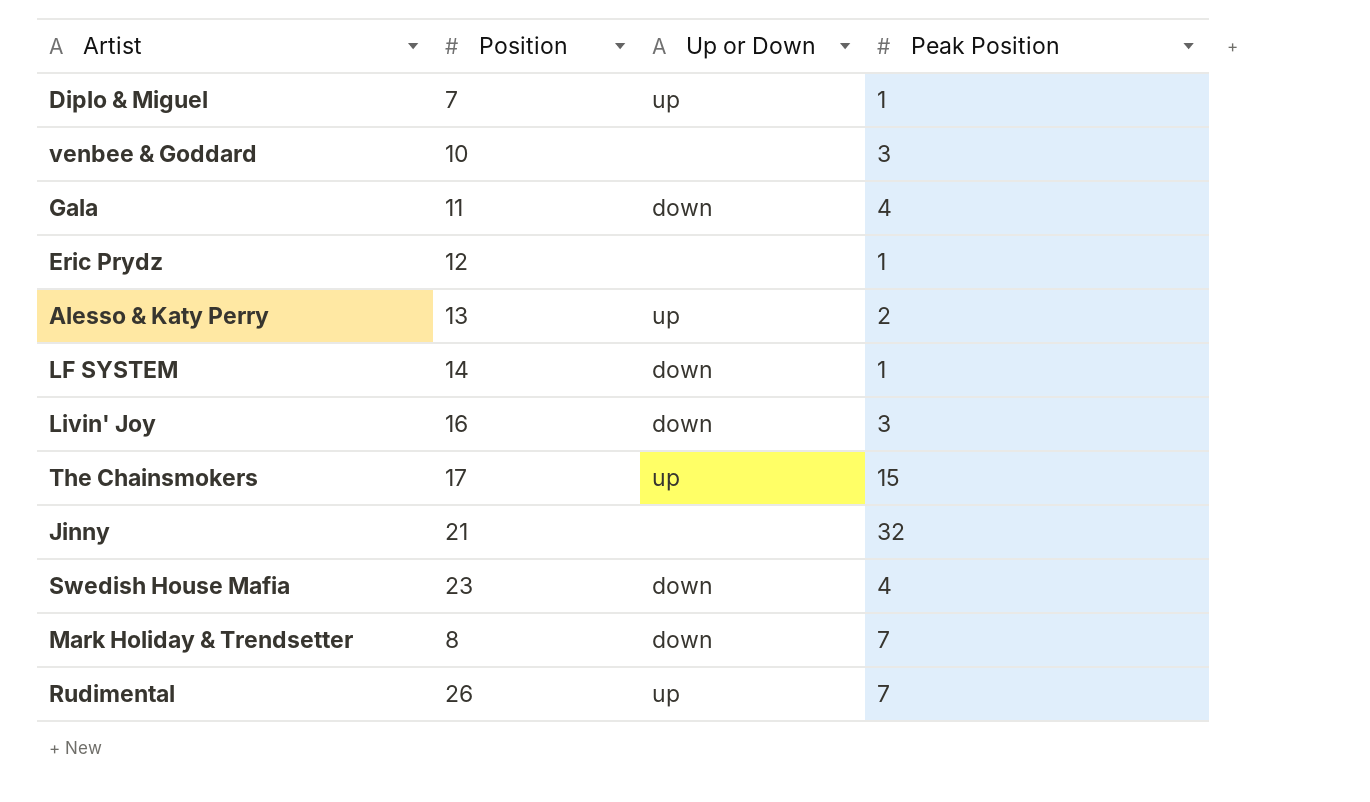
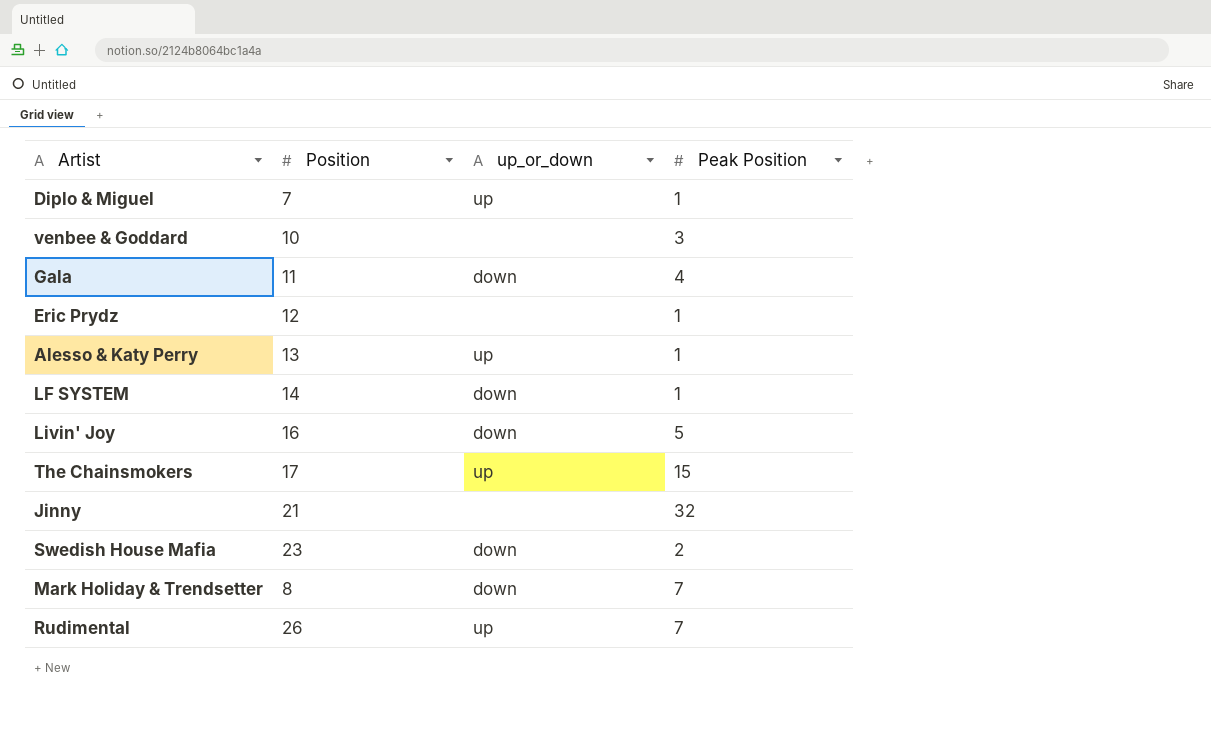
column name: Up or Down -> up_or_down
Alesso & Katy Perry | Peak Position: 2 -> 1
Livin' Joy | Peak Position: 3 -> 5
Swedish House Mafia | Peak Position: 4 -> 2

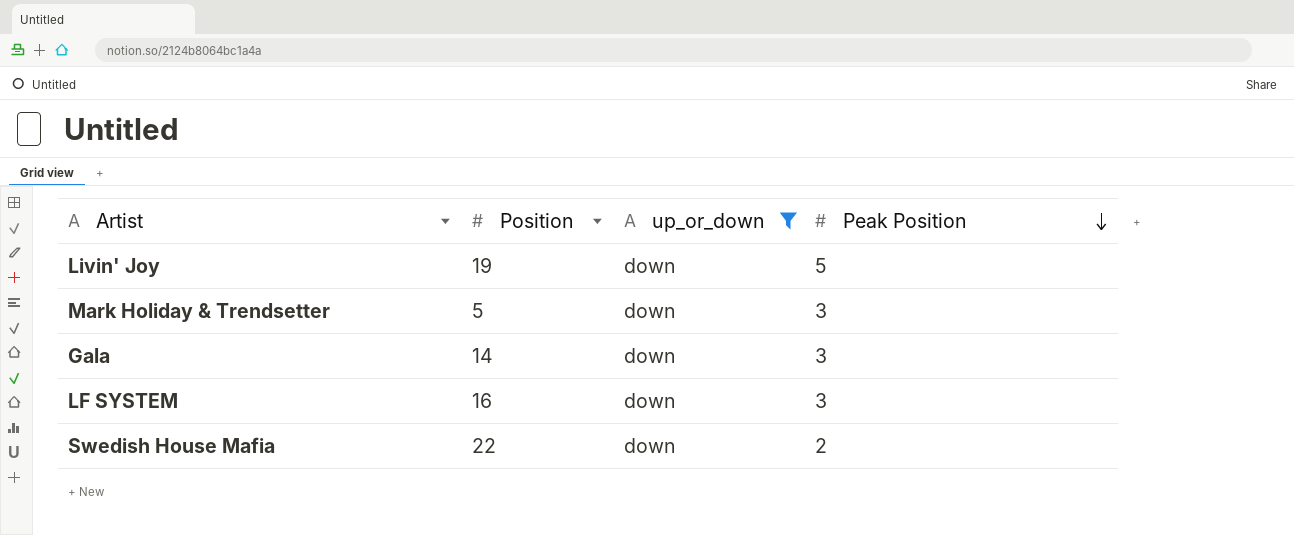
filter: none -> up_or_down = down
row order: none -> Peak Position descending
Livin' Joy | Position: 16 -> 19
Mark Holiday & Trendsetter | Position: 8 -> 5
Mark Holiday & Trendsetter | Peak Position: 7 -> 3
Gala | Position: 11 -> 14
Gala | Peak Position: 4 -> 3
LF SYSTEM | Position: 14 -> 16
LF SYSTEM | Peak Position: 1 -> 3
Swedish House Mafia | Position: 23 -> 22

